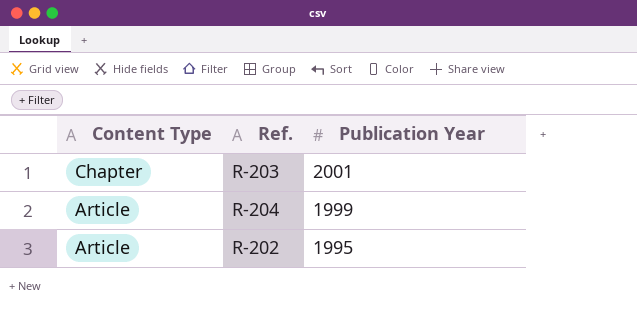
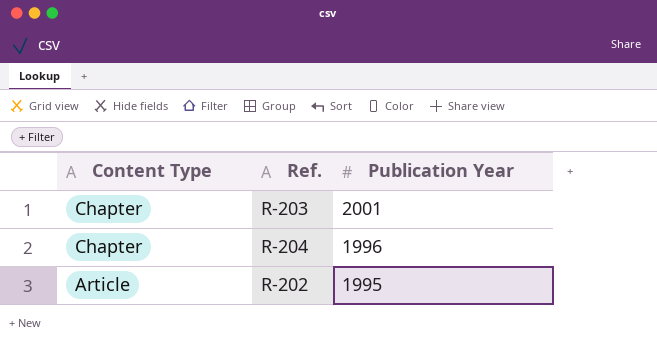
R-204 | Content Type: Article -> Chapter
R-204 | Publication Year: 1999 -> 1996

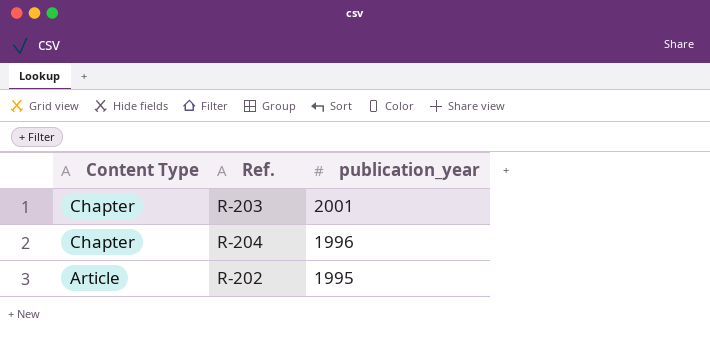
column name: Publication Year -> publication_year

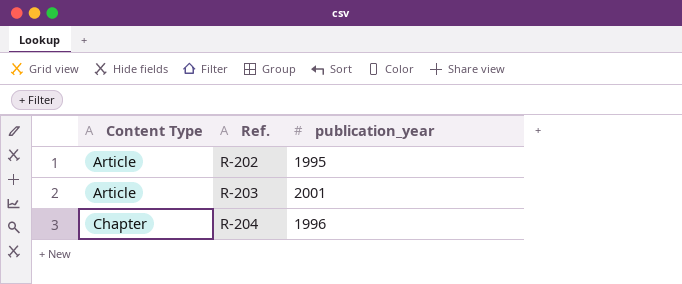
row order: Content Type descending -> Content Type ascending
R-203 | Content Type: Chapter -> Article

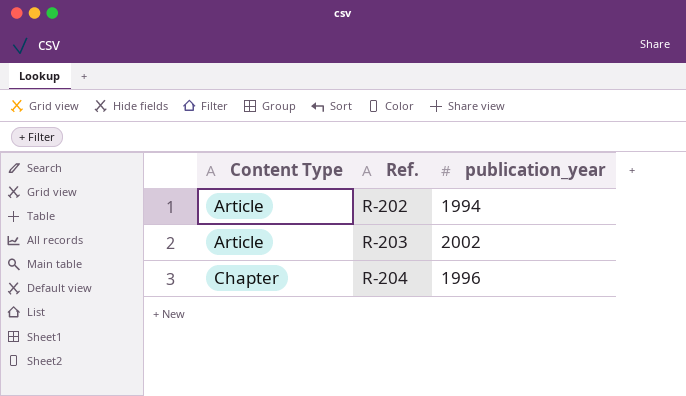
R-202 | publication_year: 1995 -> 1994
R-203 | publication_year: 2001 -> 2002

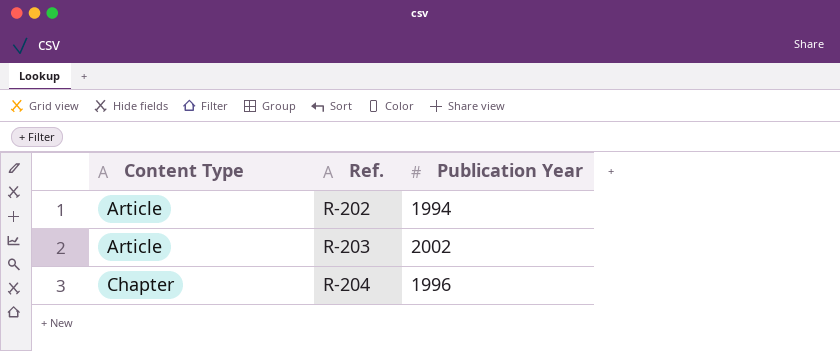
column name: publication_year -> Publication Year

